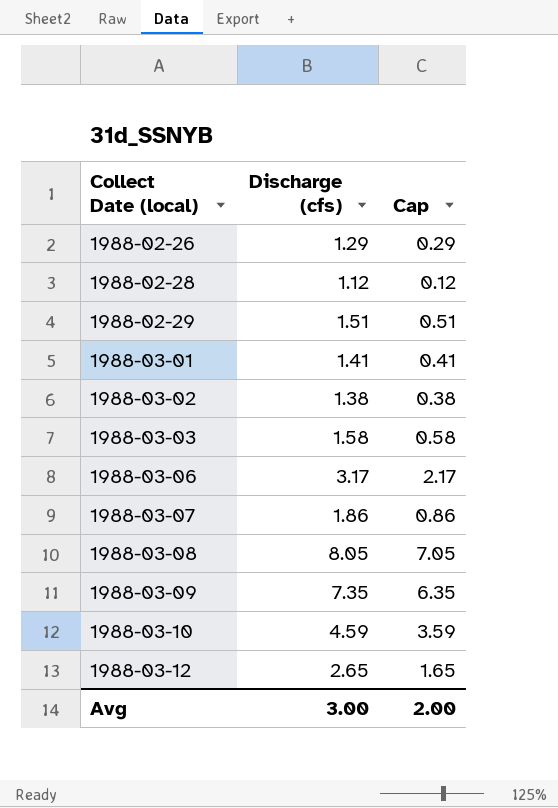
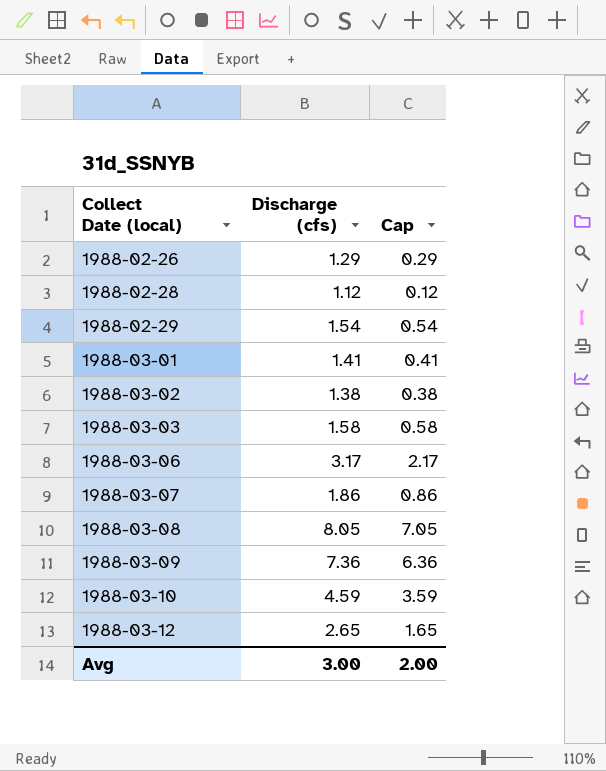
1988-02-29 | Discharge (cfs): 1.51 -> 1.54
1988-02-29 | Cap: 0.51 -> 0.54
1988-03-09 | Discharge (cfs): 7.35 -> 7.36
1988-03-09 | Cap: 6.35 -> 6.36

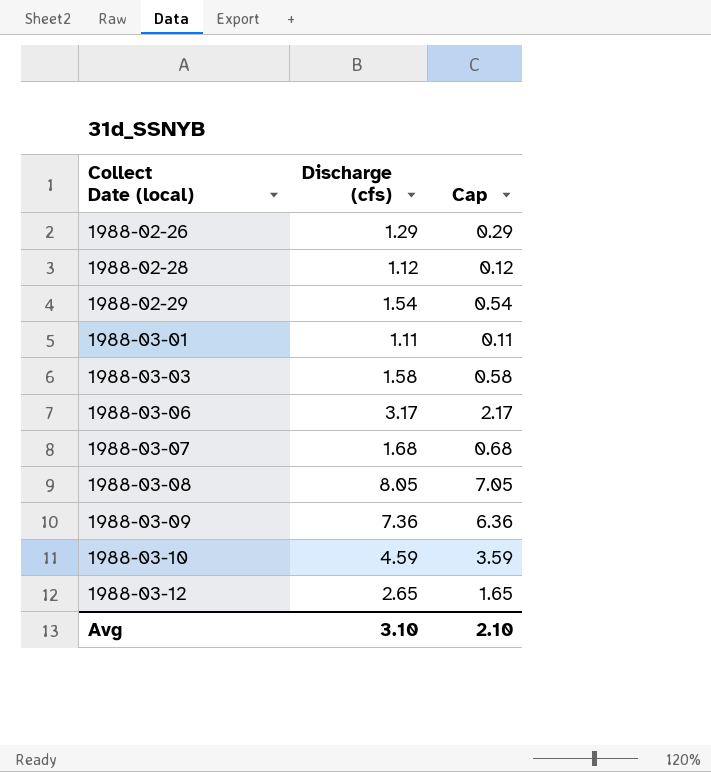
row 1988-03-02: 1.38 | 0.38 -> none
1988-03-01 | Discharge (cfs): 1.41 -> 1.11
1988-03-01 | Cap: 0.41 -> 0.11
1988-03-07 | Discharge (cfs): 1.86 -> 1.68
1988-03-07 | Cap: 0.86 -> 0.68
Avg | Discharge (cfs): 3.00 -> 3.10
Avg | Cap: 2.00 -> 2.10

